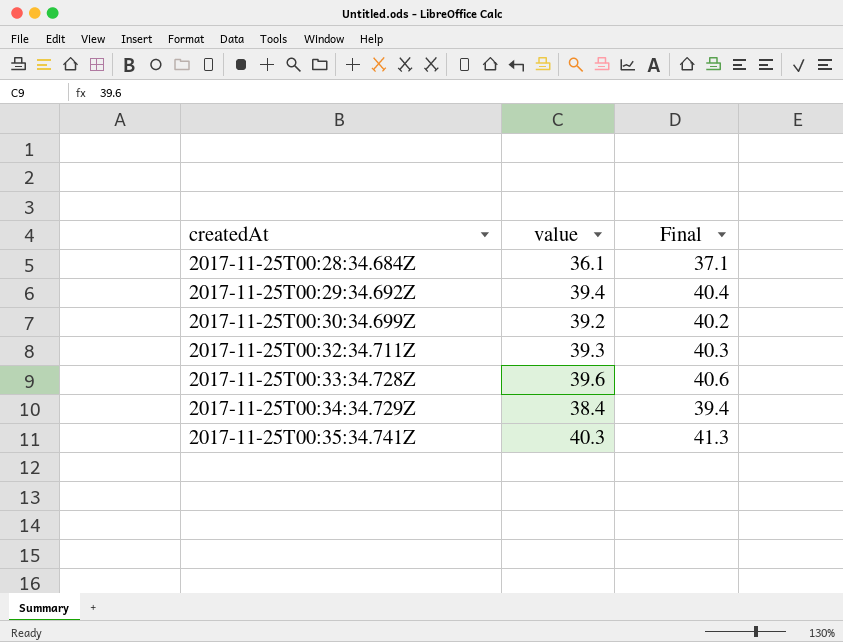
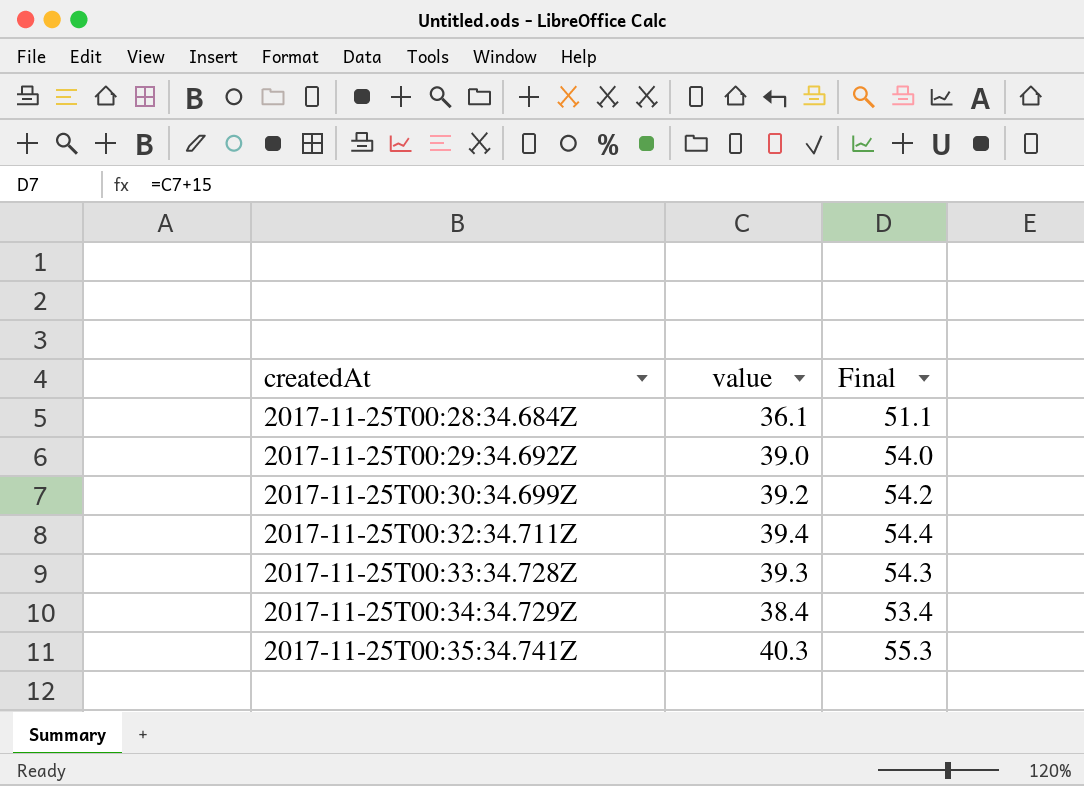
column Final | formula: [value] + 1 -> [value] + 15
2017-11-25T00:29:34.692Z | value: 39.4 -> 39.0
2017-11-25T00:32:34.711Z | value: 39.3 -> 39.4
2017-11-25T00:33:34.728Z | value: 39.6 -> 39.3

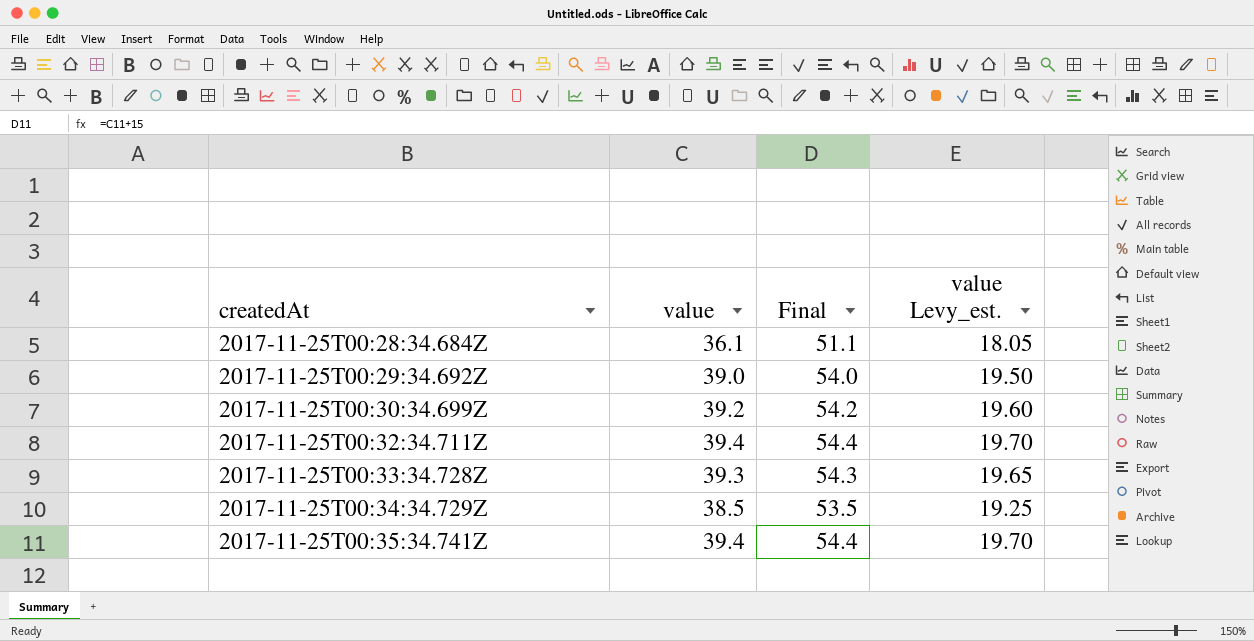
column value Levy_est. | formula: none -> [value] * 0.5
2017-11-25T00:34:34.729Z | value: 38.4 -> 38.5
2017-11-25T00:34:34.729Z | Final: 53.4 -> 53.5
2017-11-25T00:35:34.741Z | value: 40.3 -> 39.4
2017-11-25T00:35:34.741Z | Final: 55.3 -> 54.4

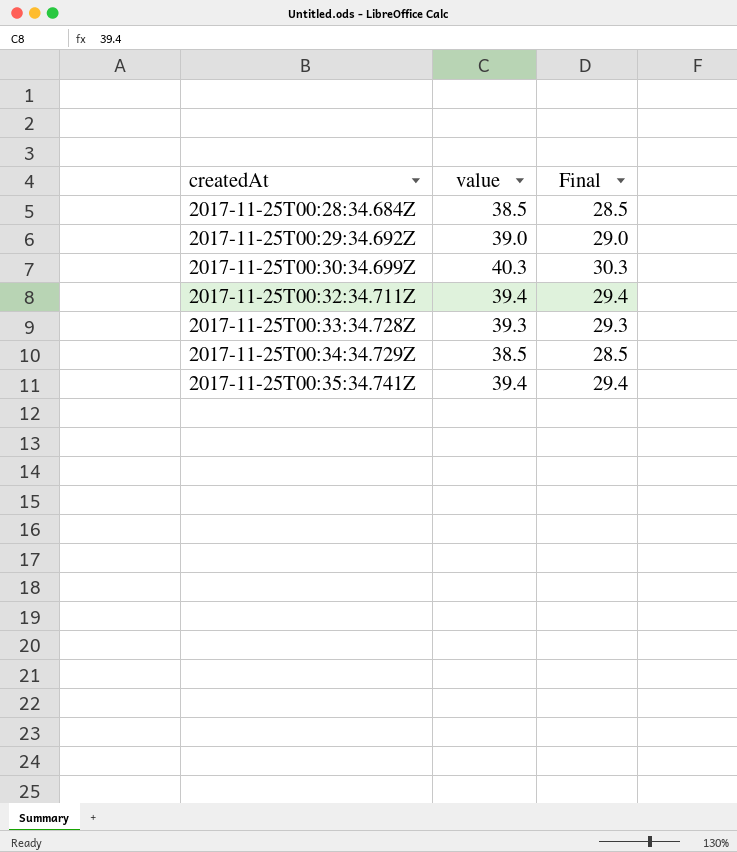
column value Levy_est. | formula: [value] * 0.5 -> none
column Final | formula: [value] + 15 -> [value] - 10
2017-11-25T00:28:34.684Z | value: 36.1 -> 38.5
2017-11-25T00:30:34.699Z | value: 39.2 -> 40.3

